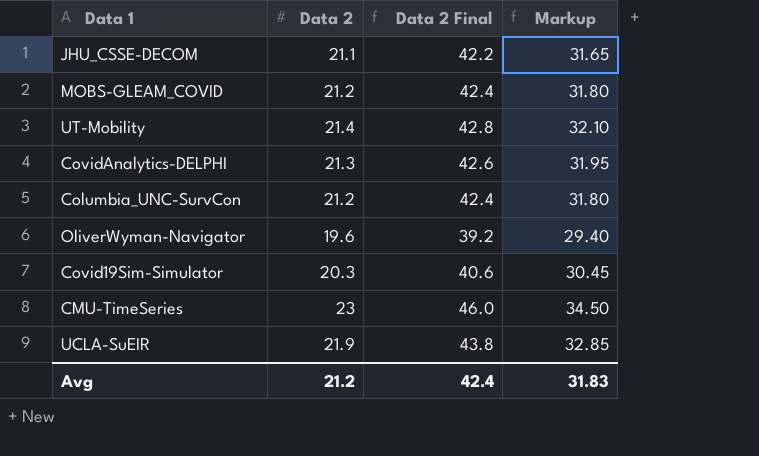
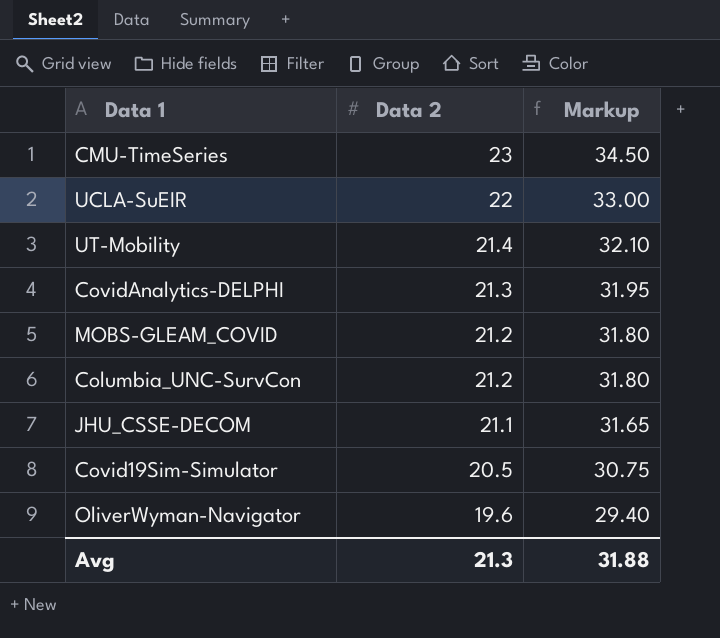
row order: none -> Data 2 descending
column Data 2 Final | formula: [Data 2] * 2 -> none
UCLA-SuEIR | Data 2: 21.9 -> 22
UCLA-SuEIR | Markup: 32.85 -> 33.00
Covid19Sim-Simulator | Data 2: 20.3 -> 20.5
Covid19Sim-Simulator | Markup: 30.45 -> 30.75
Avg | Data 2: 21.2 -> 21.3
Avg | Markup: 31.83 -> 31.88

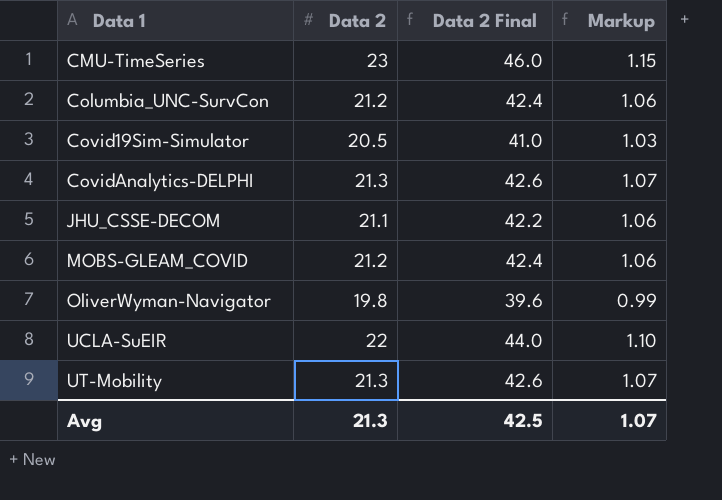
row order: Data 2 descending -> Data 1 ascending
column Data 2 Final | formula: none -> [Data 2] * 2
column Markup | formula: [Data 2] * 1.5 -> [Data 2] * 0.05
OliverWyman-Navigator | Data 2: 19.6 -> 19.8
UT-Mobility | Data 2: 21.4 -> 21.3
Avg | Markup: 31.88 -> 1.07

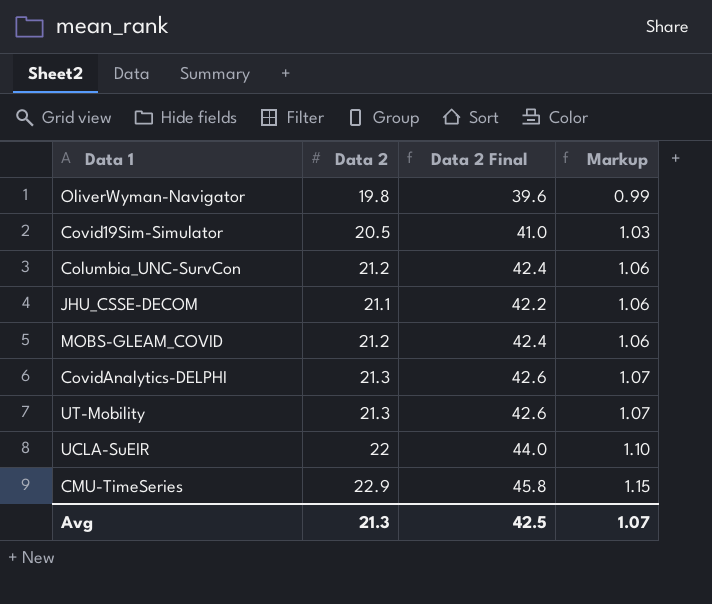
row order: Data 1 ascending -> Markup ascending
CMU-TimeSeries | Data 2: 23 -> 22.9
CMU-TimeSeries | Data 2 Final: 46.0 -> 45.8

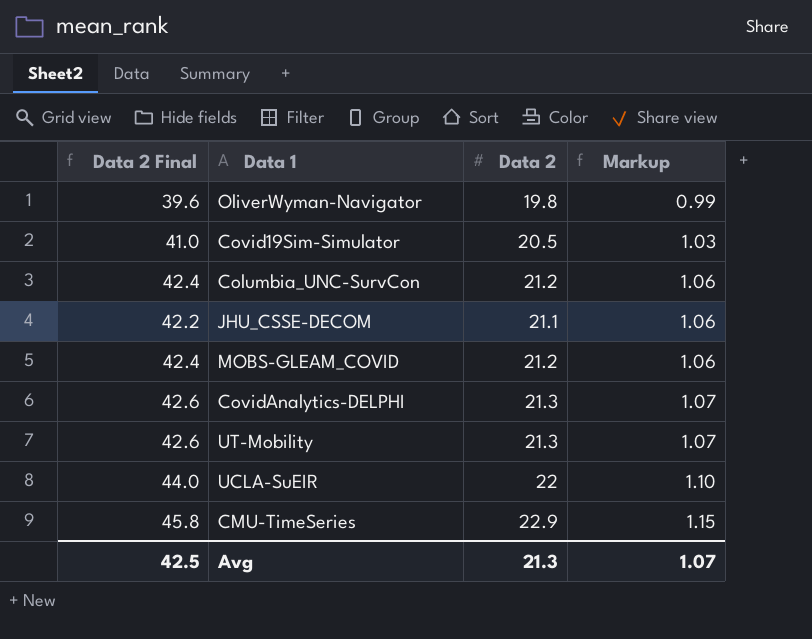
column Data 2 Final | position: 3 -> 1

